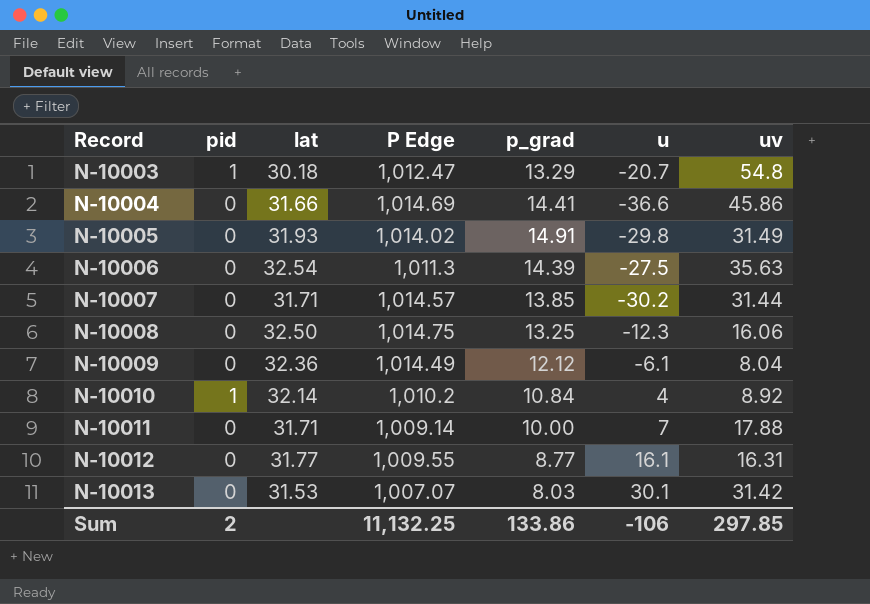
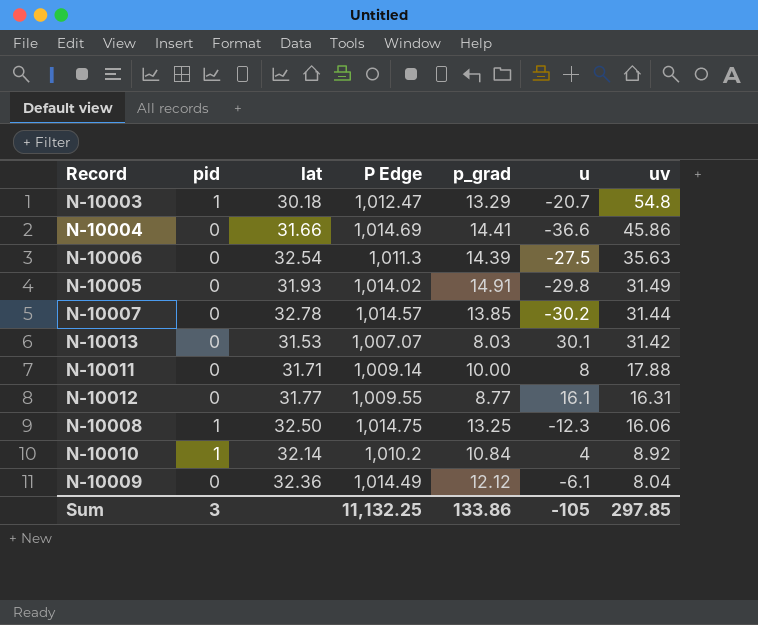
row order: Record ascending -> uv descending
N-10007 | lat: 31.71 -> 32.78
N-10011 | u: 7 -> 8
N-10008 | pid: 0 -> 1
Sum | pid: 2 -> 3
Sum | u: -106 -> -105

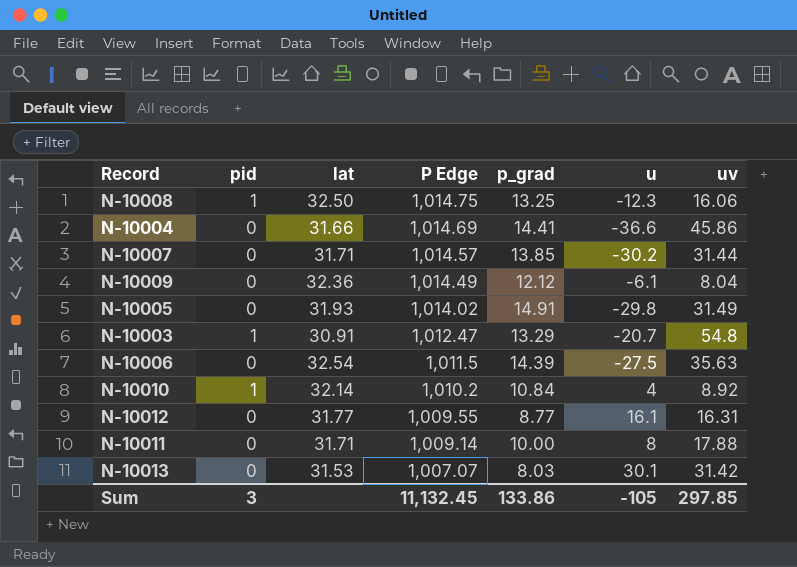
row order: uv descending -> P Edge descending
N-10007 | lat: 32.78 -> 31.71
N-10003 | lat: 30.18 -> 30.91
N-10006 | P Edge: 1,011.3 -> 1,011.5
Sum | P Edge: 11,132.25 -> 11,132.45

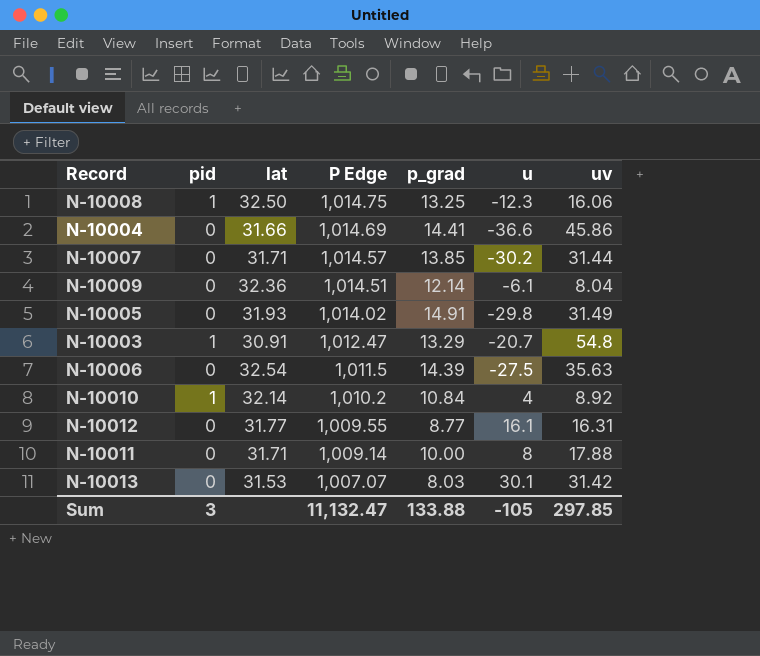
N-10009 | P Edge: 1,014.49 -> 1,014.51
N-10009 | p_grad: 12.12 -> 12.14
Sum | P Edge: 11,132.45 -> 11,132.47
Sum | p_grad: 133.86 -> 133.88

